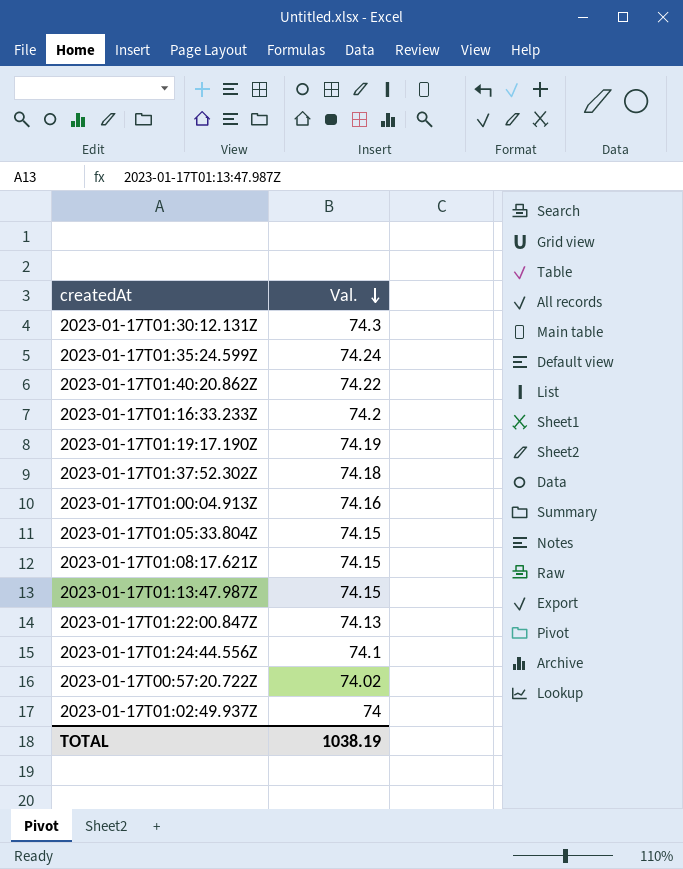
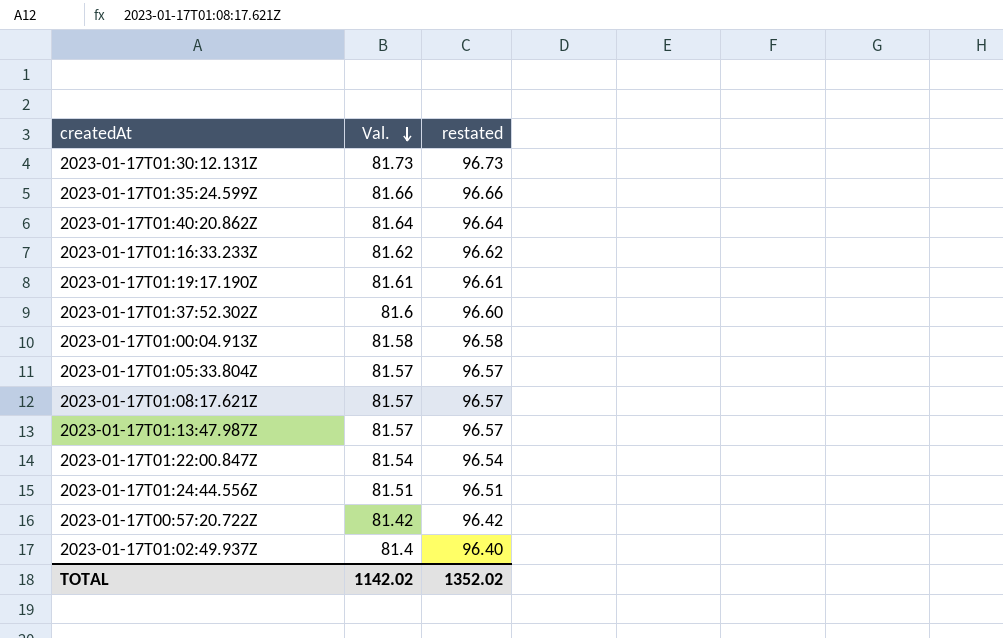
column restated | formula: none -> [Val.] + 15
2023-01-17T01:30:12.131Z | Val.: 74.3 -> 81.73
2023-01-17T01:35:24.599Z | Val.: 74.24 -> 81.66
2023-01-17T01:40:20.862Z | Val.: 74.22 -> 81.64
2023-01-17T01:16:33.233Z | Val.: 74.2 -> 81.62
2023-01-17T01:19:17.190Z | Val.: 74.19 -> 81.61
2023-01-17T01:37:52.302Z | Val.: 74.18 -> 81.6
2023-01-17T01:00:04.913Z | Val.: 74.16 -> 81.58
2023-01-17T01:05:33.804Z | Val.: 74.15 -> 81.57
2023-01-17T01:08:17.621Z | Val.: 74.15 -> 81.57
2023-01-17T01:13:47.987Z | Val.: 74.15 -> 81.57
2023-01-17T01:22:00.847Z | Val.: 74.13 -> 81.54
2023-01-17T01:24:44.556Z | Val.: 74.1 -> 81.51
2023-01-17T00:57:20.722Z | Val.: 74.02 -> 81.42
2023-01-17T01:02:49.937Z | Val.: 74 -> 81.4
TOTAL | Val.: 1038.19 -> 1142.02

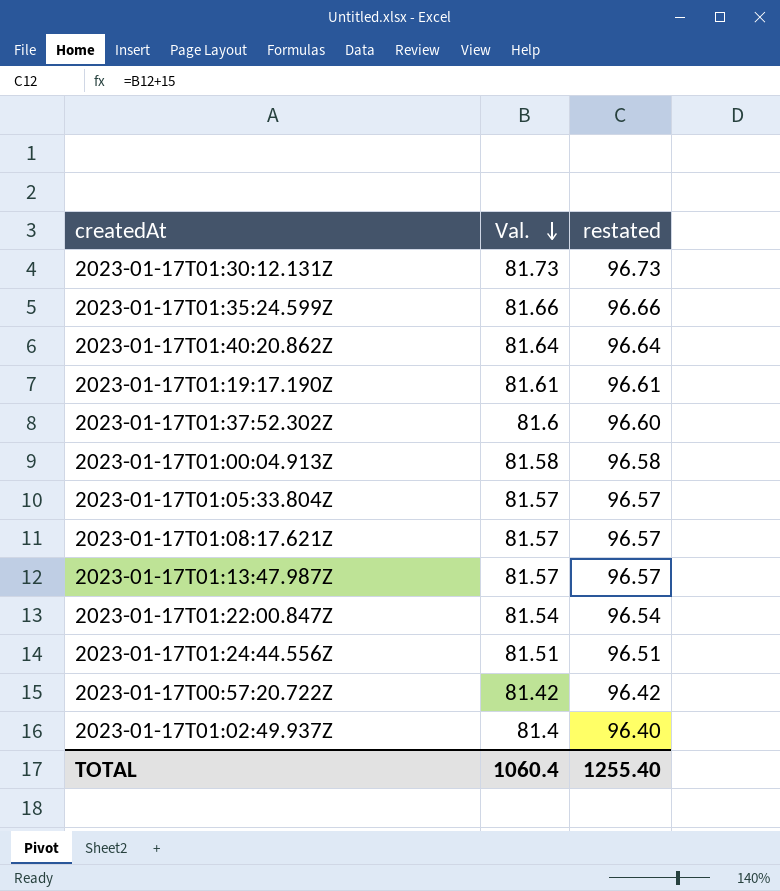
row 2023-01-17T01:16:33.233Z: 81.62 | 96.62 -> none
TOTAL | Val.: 1142.02 -> 1060.4
TOTAL | restated: 1352.02 -> 1255.40

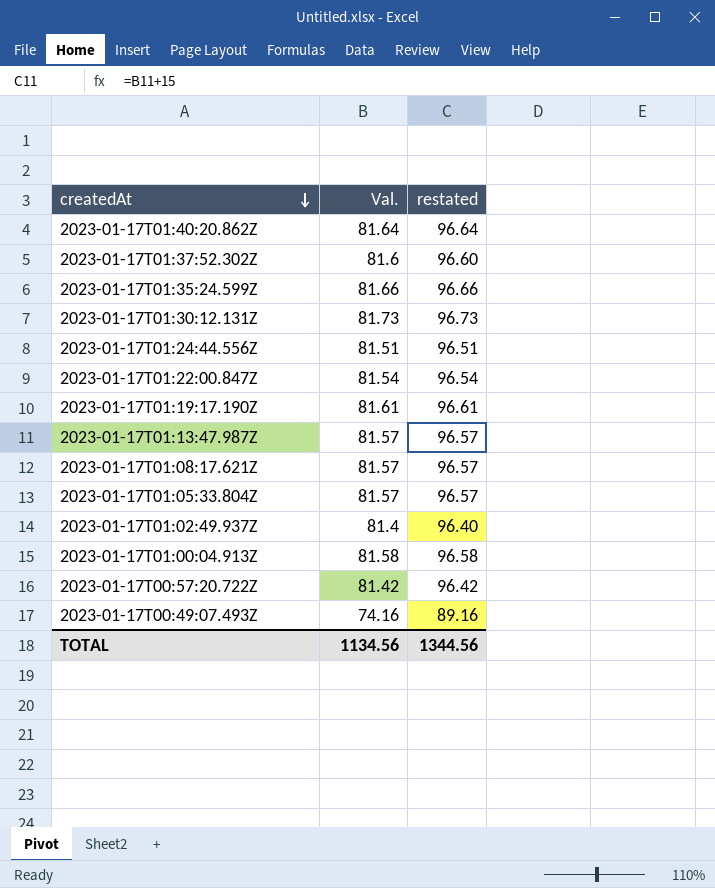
row order: Val. descending -> createdAt descending
row 2023-01-17T00:49:07.493Z: none -> 74.16 | 89.16
TOTAL | Val.: 1060.4 -> 1134.56
TOTAL | restated: 1255.40 -> 1344.56

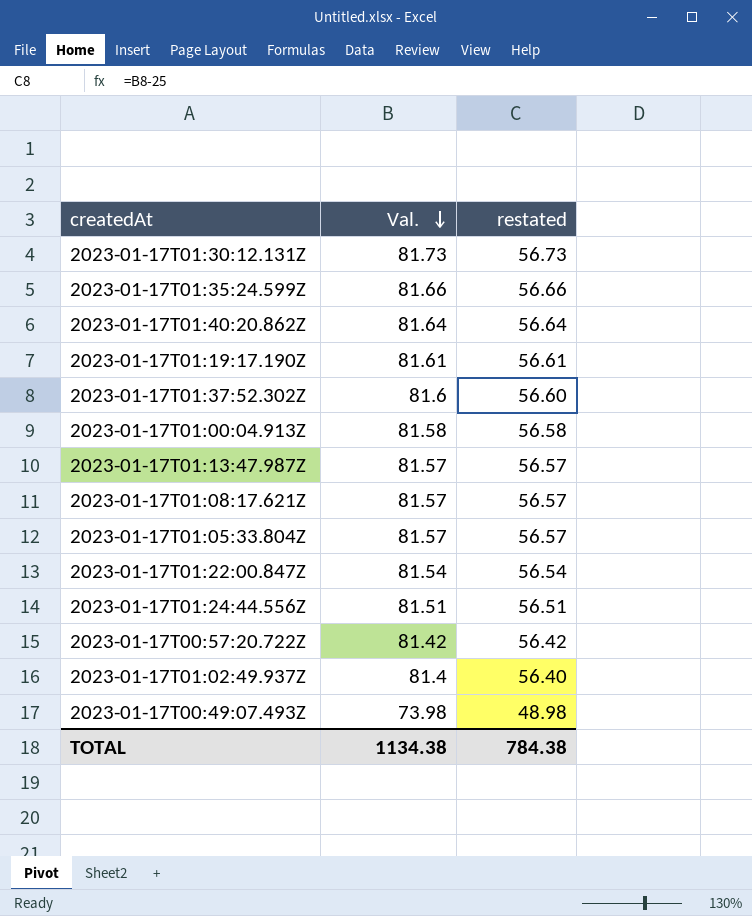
row order: createdAt descending -> Val. descending
column restated | formula: [Val.] + 15 -> [Val.] - 25
2023-01-17T00:49:07.493Z | Val.: 74.16 -> 73.98
TOTAL | Val.: 1134.56 -> 1134.38
TOTAL | restated: 1344.56 -> 784.38

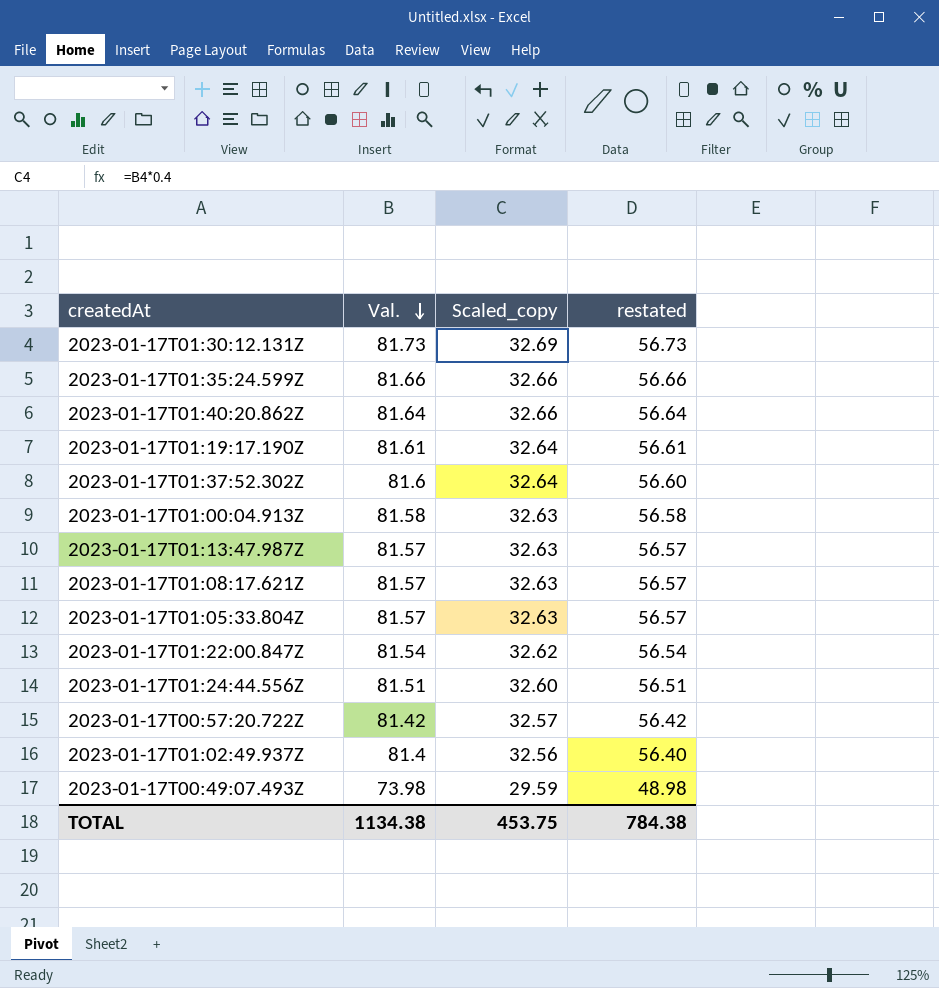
column Scaled_copy | formula: none -> [Val.] * 0.4

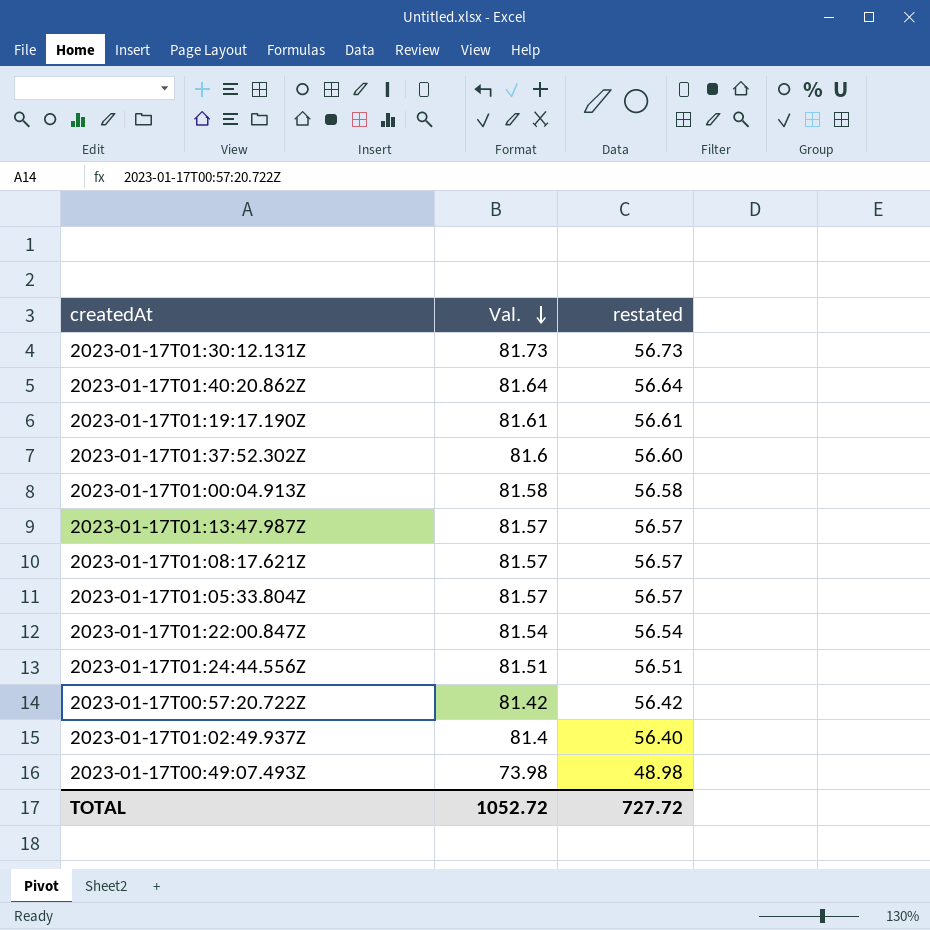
column Scaled_copy | formula: [Val.] * 0.4 -> none
row 2023-01-17T01:35:24.599Z: 81.66 | 32.66 | 56.66 -> none
TOTAL | Val.: 1134.38 -> 1052.72
TOTAL | restated: 784.38 -> 727.72

